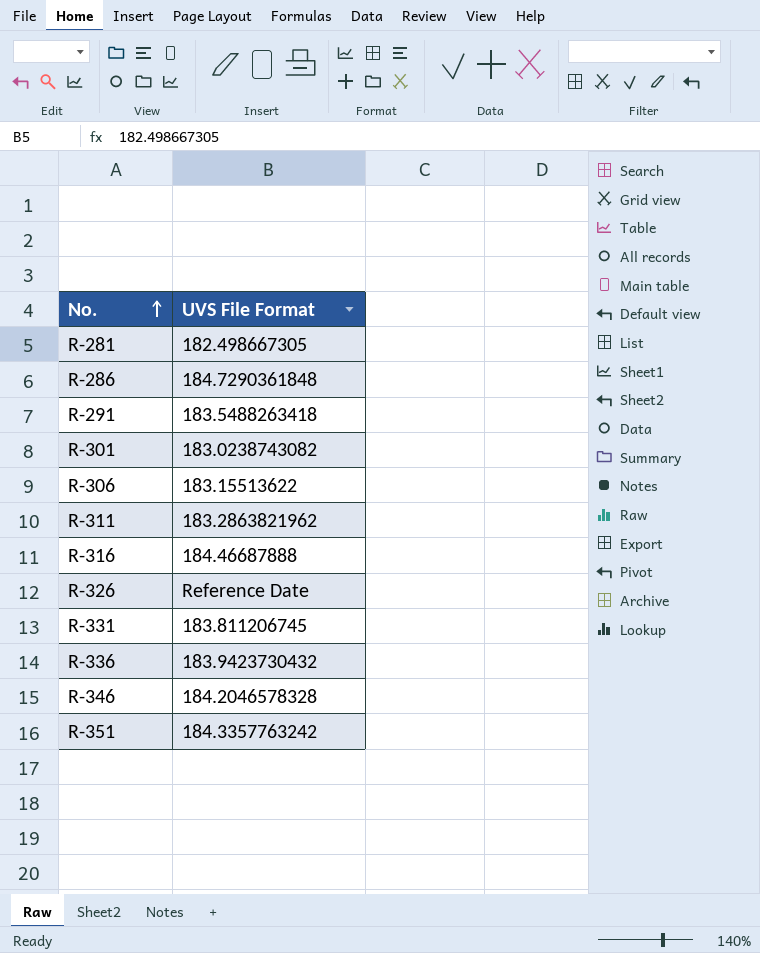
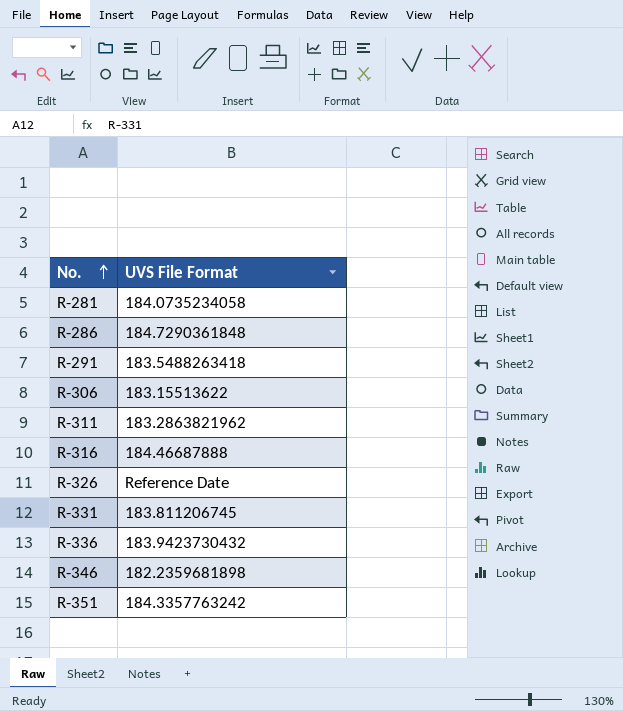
row R-301: 183.0238743082 -> none
R-281 | UVS File Format: 182.498667305 -> 184.0735234058
R-346 | UVS File Format: 184.2046578328 -> 182.2359681898

